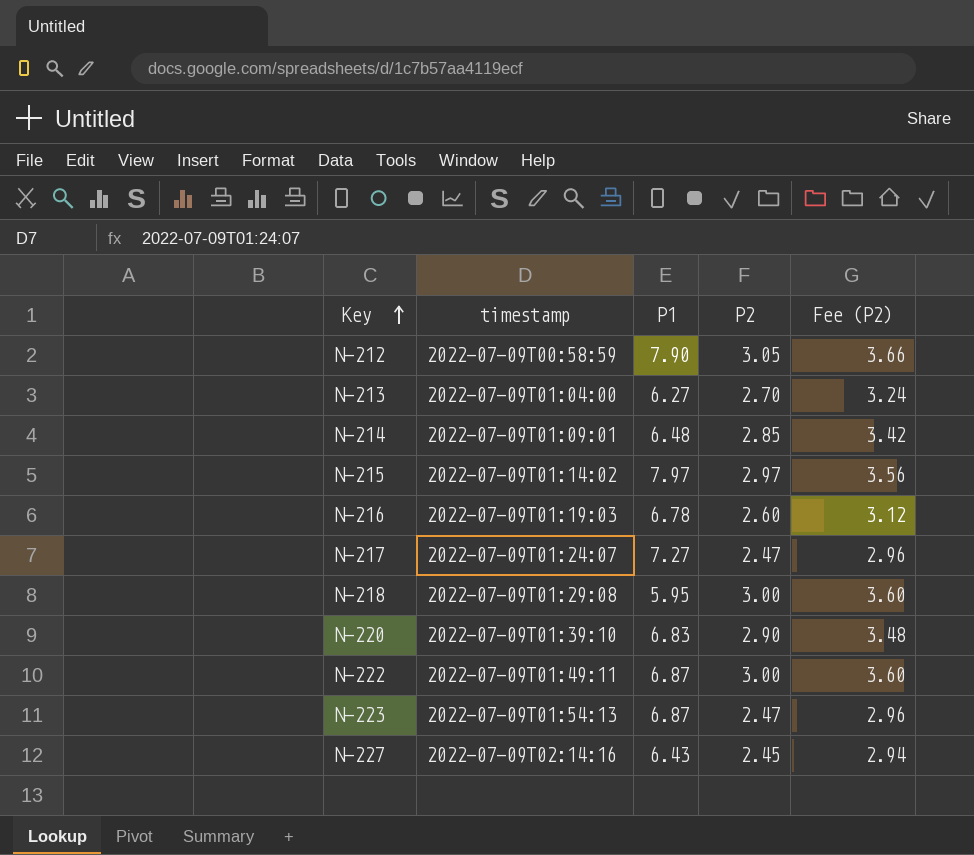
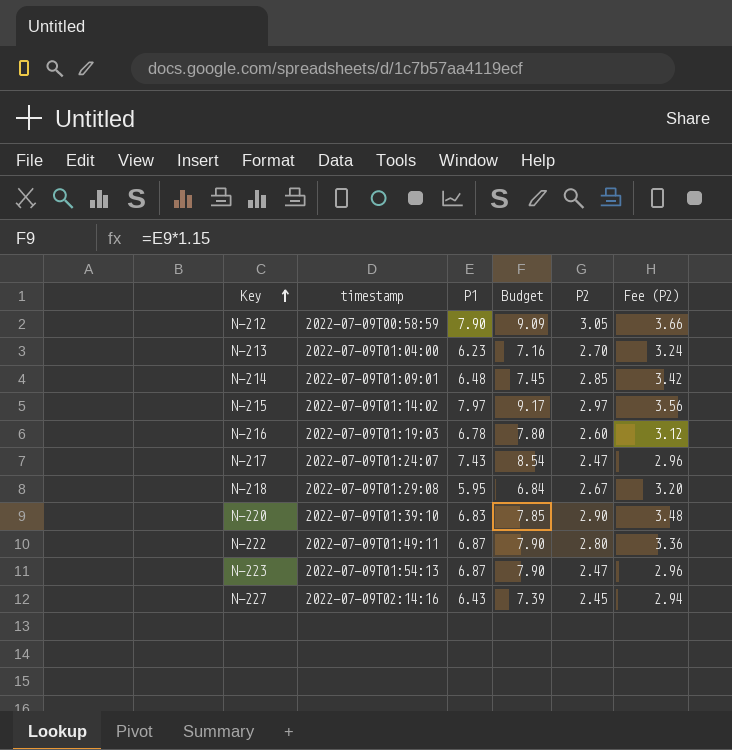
column Budget | formula: none -> [P1] * 1.15
N-213 | P1: 6.27 -> 6.23
N-217 | P1: 7.27 -> 7.43
N-218 | P2: 3.00 -> 2.67
N-218 | Fee (P2): 3.60 -> 3.20
N-222 | P2: 3.00 -> 2.80
N-222 | Fee (P2): 3.60 -> 3.36

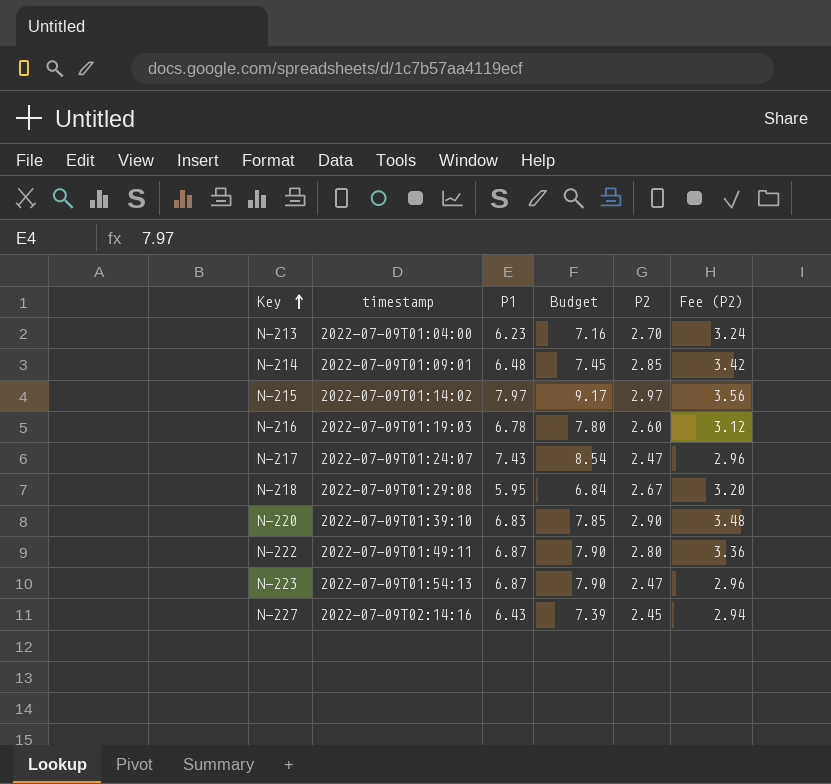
row N-212: 2022-07-09T00:58:59 | 7.90 | 9.09 | 3.05 | 3.66 -> none

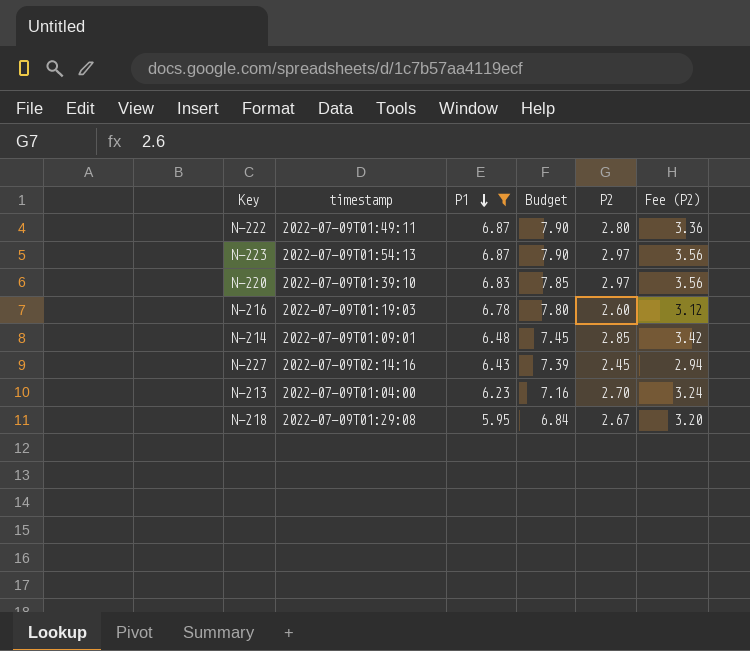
filter: none -> P1 <= 6.87
row order: Key ascending -> P1 descending
N-223 | P2: 2.47 -> 2.97
N-223 | Fee (P2): 2.96 -> 3.56
N-220 | P2: 2.90 -> 2.97
N-220 | Fee (P2): 3.48 -> 3.56

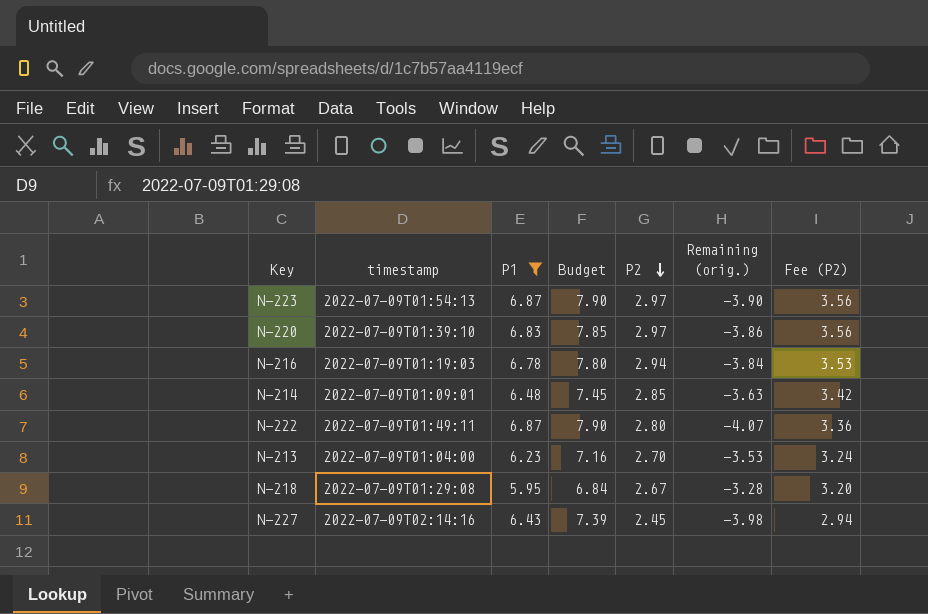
row order: P1 descending -> P2 descending
column Remaining (orig.) | formula: none -> [P2] - [P1]
N-216 | P2: 2.60 -> 2.94
N-216 | Fee (P2): 3.12 -> 3.53

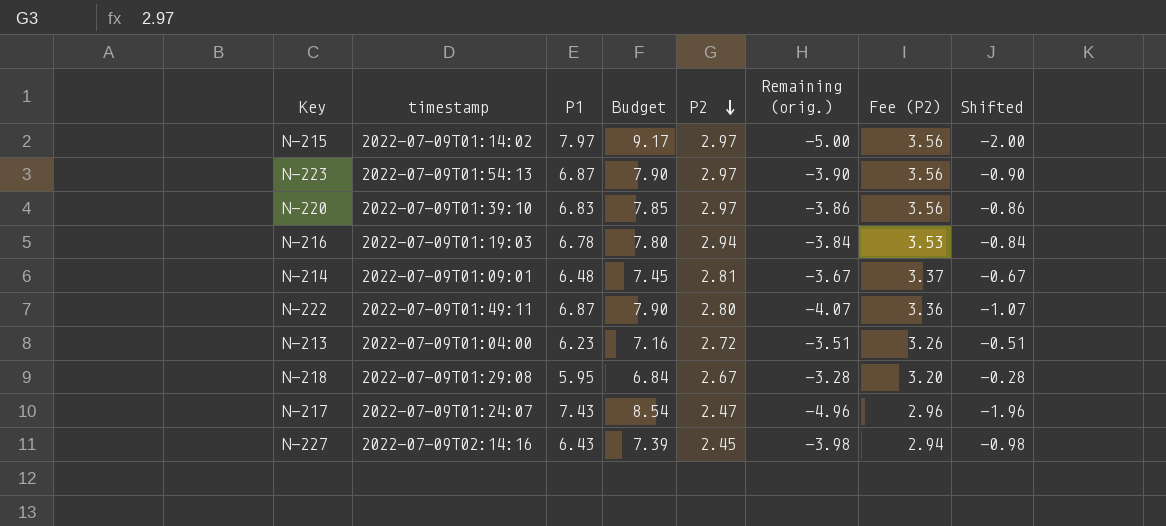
filter: P1 <= 6.87 -> none
column Shifted | formula: none -> [Remaining (orig.)] + 3
N-214 | P2: 2.85 -> 2.81
N-214 | Remaining (orig.): -3.63 -> -3.67
N-214 | Fee (P2): 3.42 -> 3.37
N-213 | P2: 2.70 -> 2.72
N-213 | Remaining (orig.): -3.53 -> -3.51
N-213 | Fee (P2): 3.24 -> 3.26

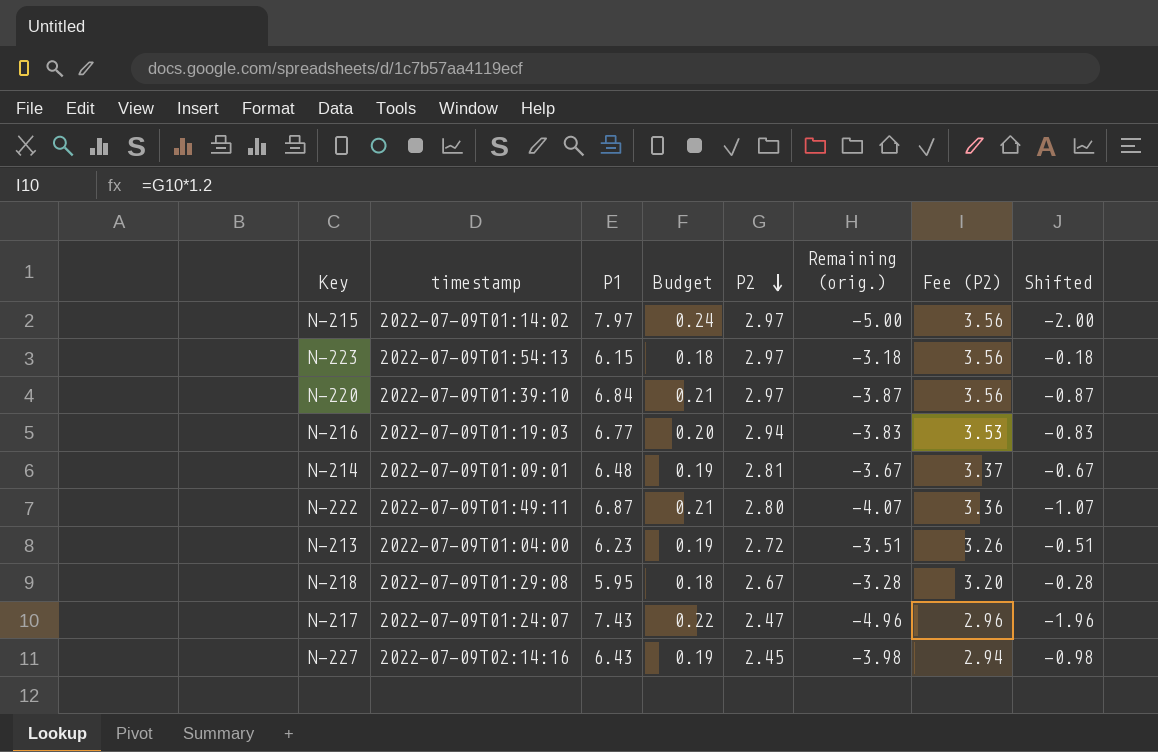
column Budget | formula: [P1] * 1.15 -> [P1] * 0.03
N-223 | P1: 6.87 -> 6.15
N-223 | Remaining (orig.): -3.90 -> -3.18
N-223 | Shifted: -0.90 -> -0.18
N-220 | P1: 6.83 -> 6.84
N-220 | Remaining (orig.): -3.86 -> -3.87
N-220 | Shifted: -0.86 -> -0.87
N-216 | P1: 6.78 -> 6.77
N-216 | Remaining (orig.): -3.84 -> -3.83
N-216 | Shifted: -0.84 -> -0.83

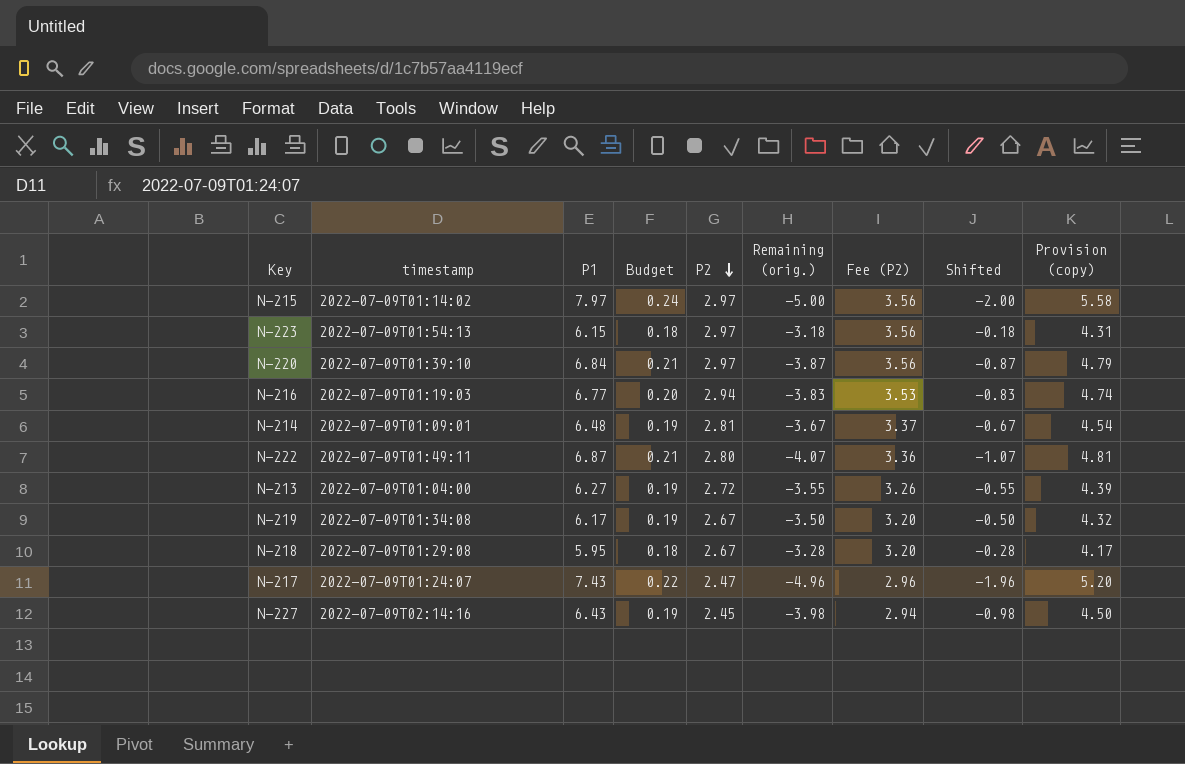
column Provision (copy) | formula: none -> [P1] * 0.7
N-213 | P1: 6.23 -> 6.27
N-213 | Remaining (orig.): -3.51 -> -3.55
N-213 | Shifted: -0.51 -> -0.55
row N-219: none -> 2022-07-09T01:34:08 | 6.17 | 0.19 | 2.67 | -3.50 | 3.20 | -0.50 | 4.32

